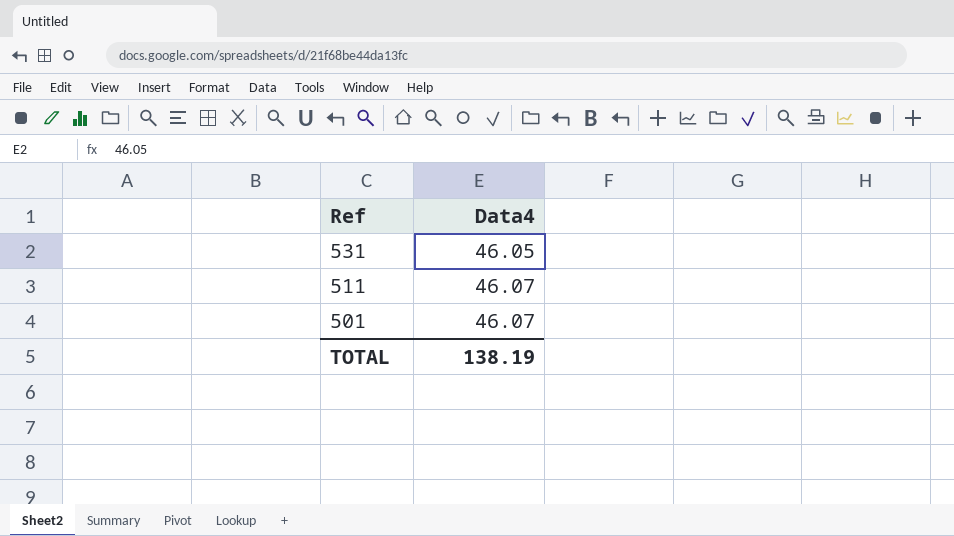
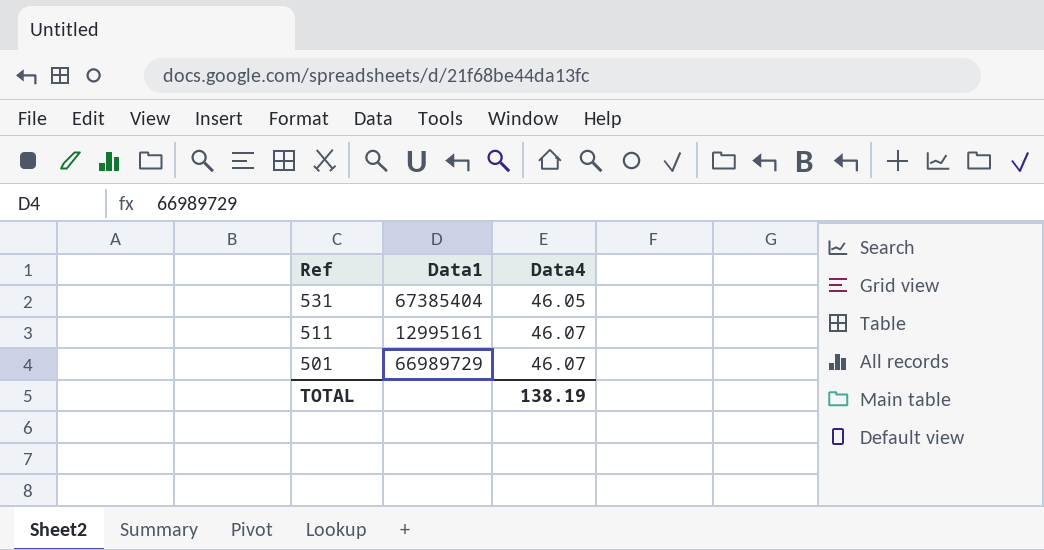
column Data1 | position: none -> 2

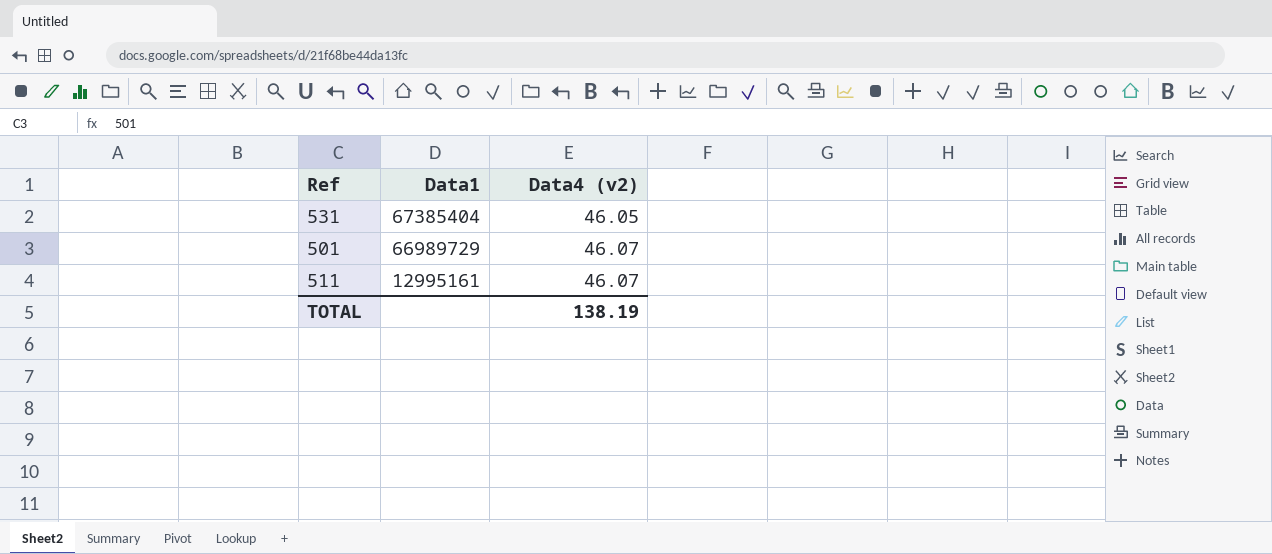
row order: Ref descending -> Data1 descending
column name: Data4 -> Data4 (v2)

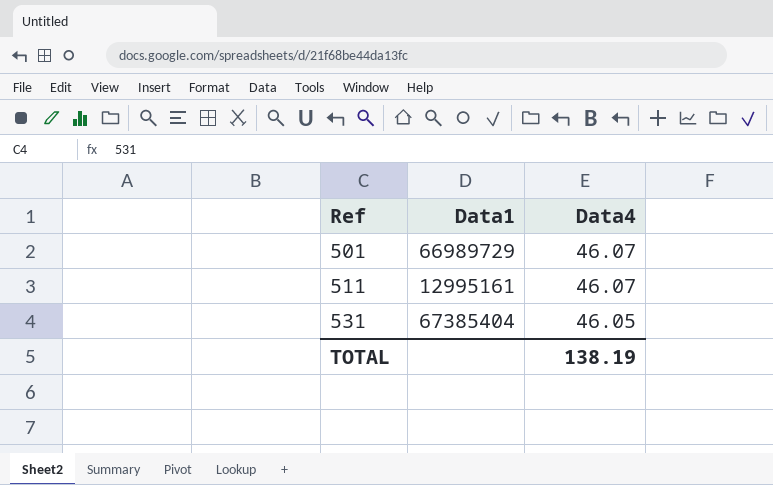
row order: Data1 descending -> Ref ascending
column name: Data4 (v2) -> Data4

